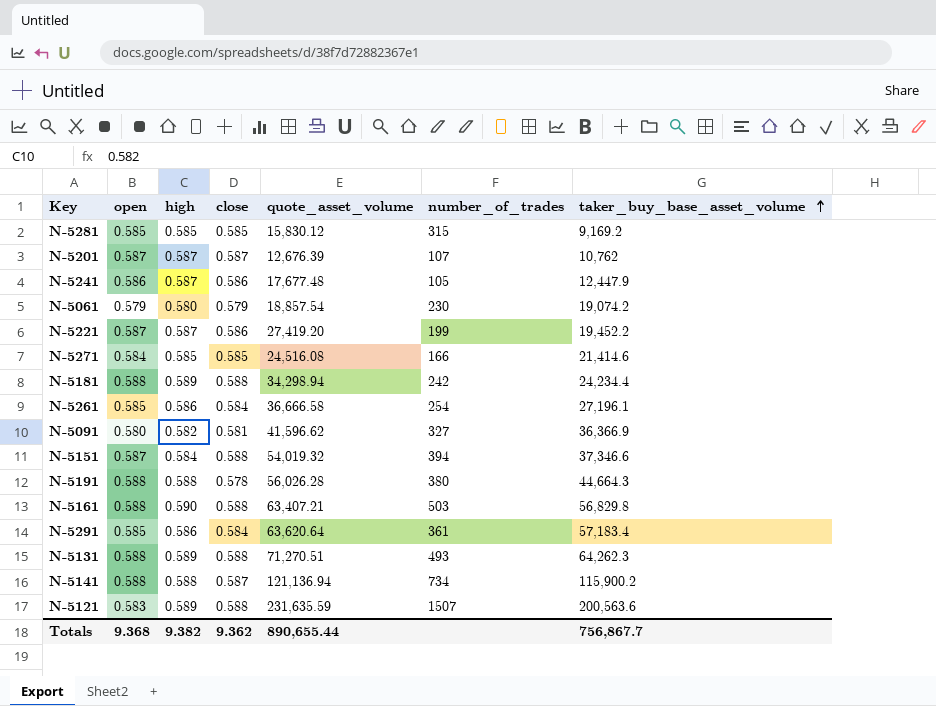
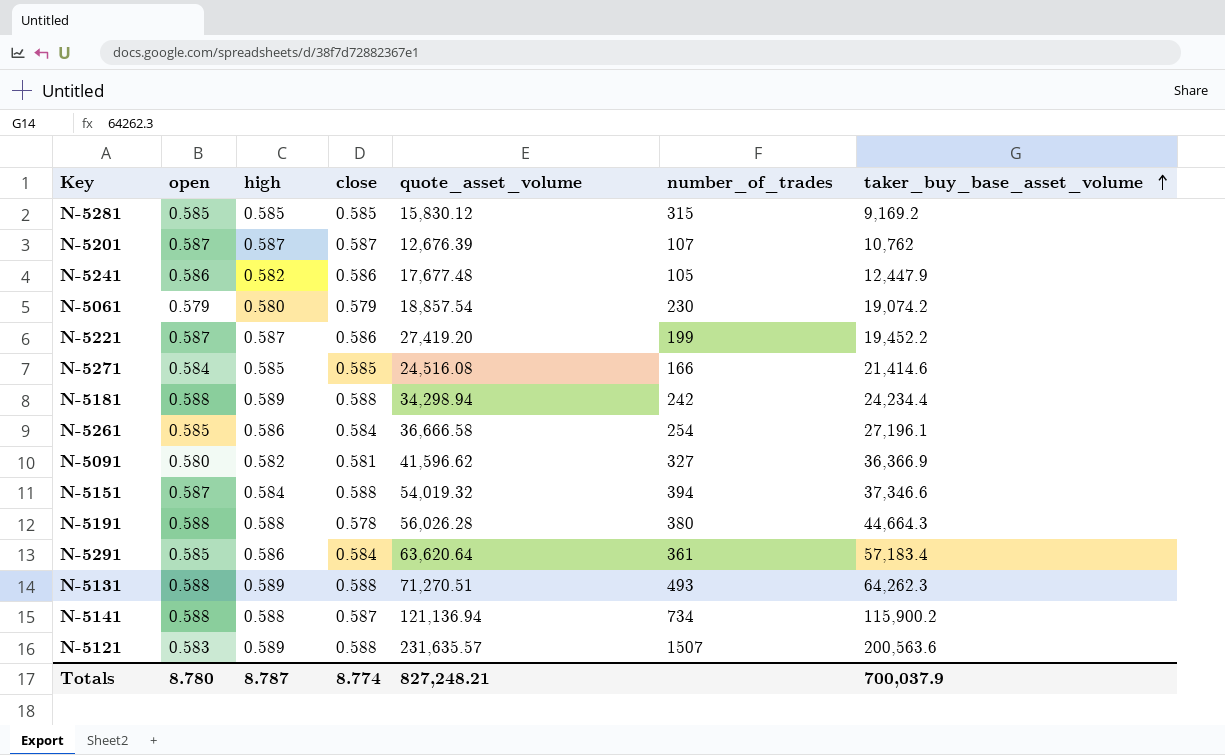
row N-5161: 0.588 | 0.590 | 0.588 | 63,407.21 | 503 | 56,829.8 -> none
N-5241 | high: 0.587 -> 0.582
N-5121 | quote_asset_volume: 231,635.59 -> 231,635.57
Totals | open: 9.368 -> 8.780
Totals | high: 9.382 -> 8.787
Totals | close: 9.362 -> 8.774
Totals | quote_asset_volume: 890,655.44 -> 827,248.21
Totals | taker_buy_base_asset_volume: 756,867.7 -> 700,037.9

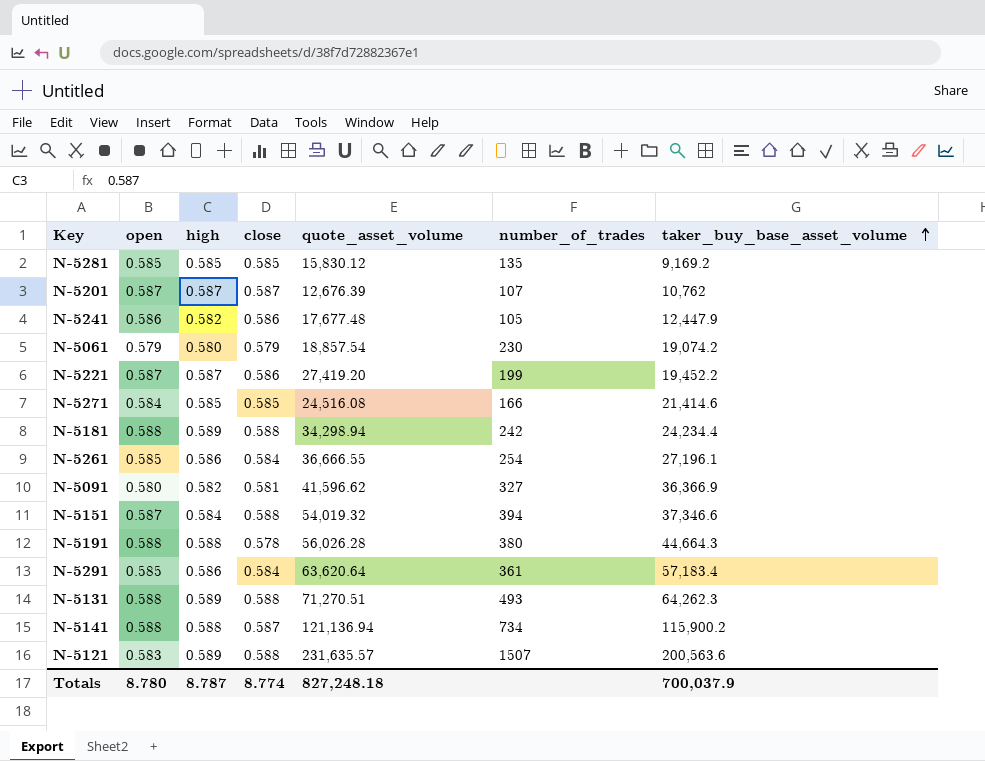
N-5281 | number_of_trades: 315 -> 135
N-5261 | quote_asset_volume: 36,666.58 -> 36,666.55
Totals | quote_asset_volume: 827,248.21 -> 827,248.18

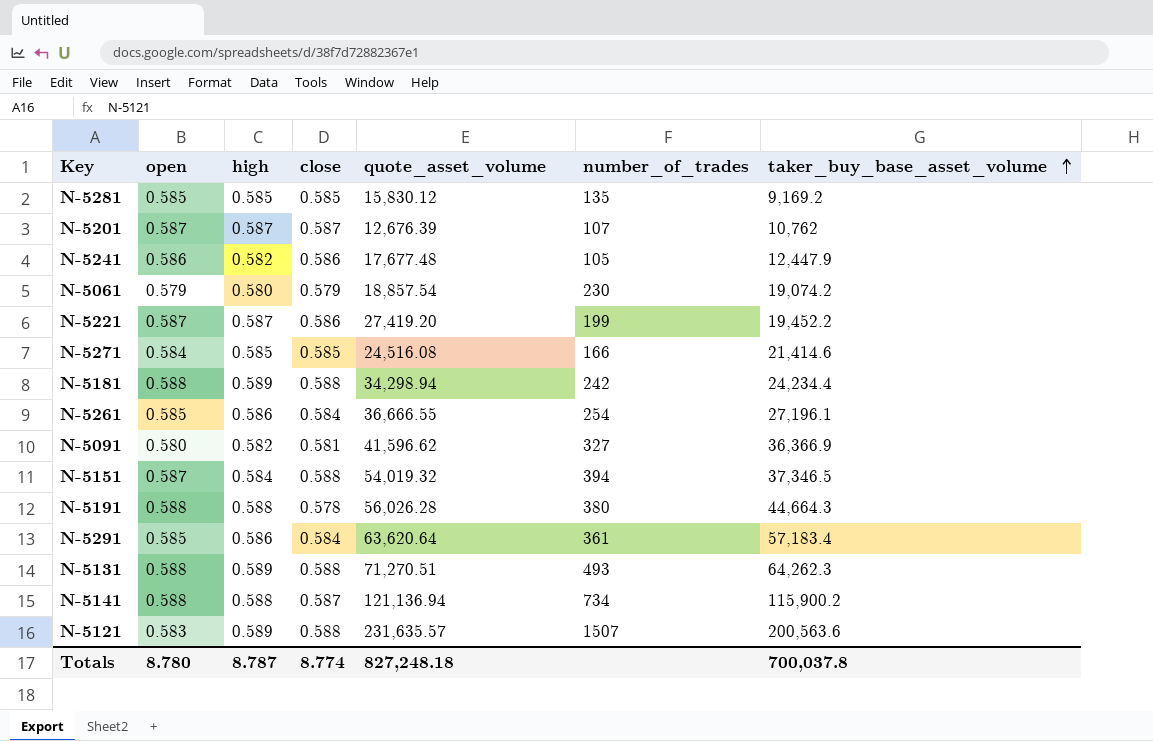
N-5151 | taker_buy_base_asset_volume: 37,346.6 -> 37,346.5
Totals | taker_buy_base_asset_volume: 700,037.9 -> 700,037.8

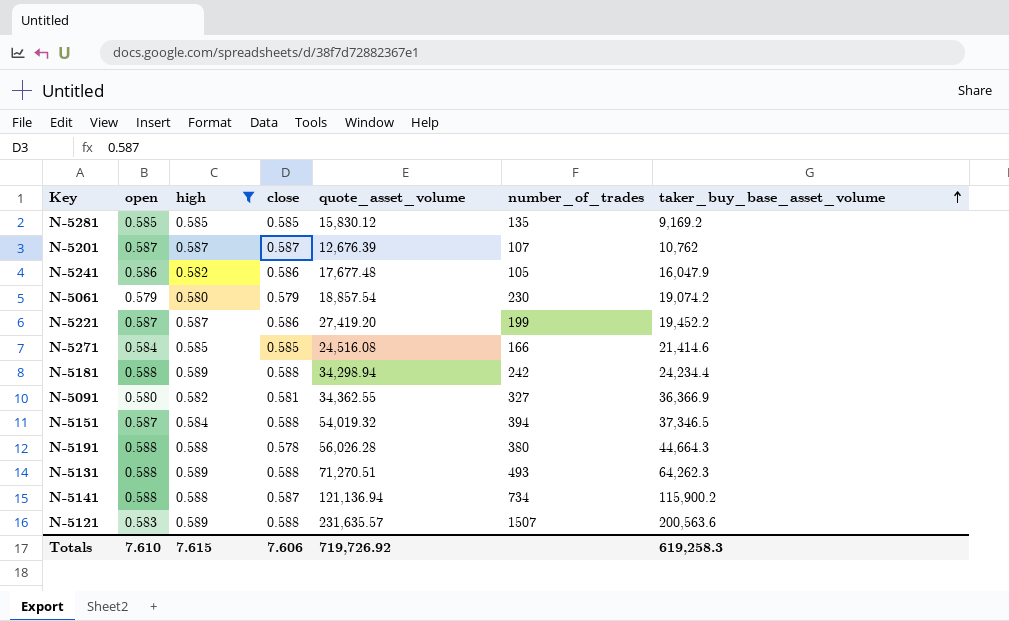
filter: none -> high != 0.586
N-5241 | taker_buy_base_asset_volume: 12,447.9 -> 16,047.9
N-5091 | quote_asset_volume: 41,596.62 -> 34,362.55
Totals | open: 8.780 -> 7.610
Totals | high: 8.787 -> 7.615
Totals | close: 8.774 -> 7.606
Totals | quote_asset_volume: 827,248.18 -> 719,726.92
Totals | taker_buy_base_asset_volume: 700,037.8 -> 619,258.3

